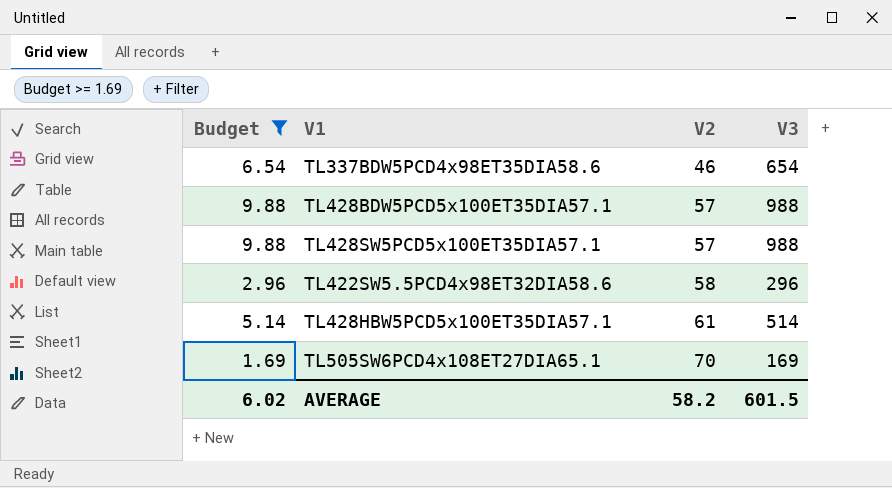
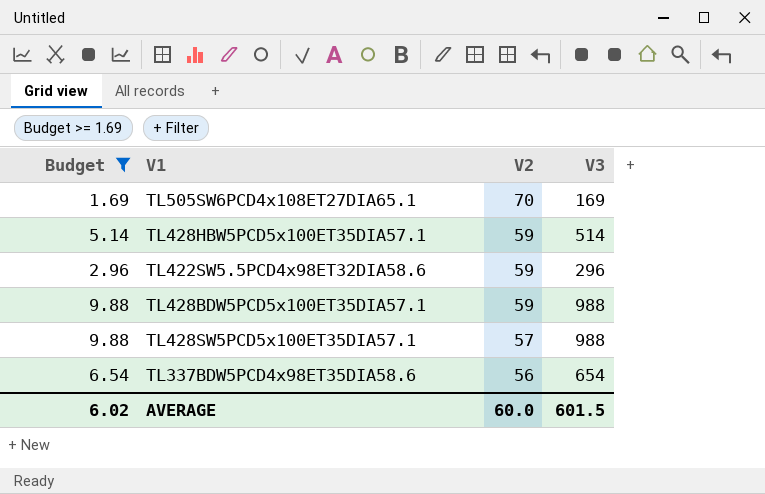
row order: V2 ascending -> V2 descending
TL428HBW5PCD5x100ET35DIA57.1 | V2: 61 -> 59
TL422SW5.5PCD4x98ET32DIA58.6 | V2: 58 -> 59
TL428BDW5PCD5x100ET35DIA57.1 | V2: 57 -> 59
TL337BDW5PCD4x98ET35DIA58.6 | V2: 46 -> 56
AVERAGE | V2: 58.2 -> 60.0

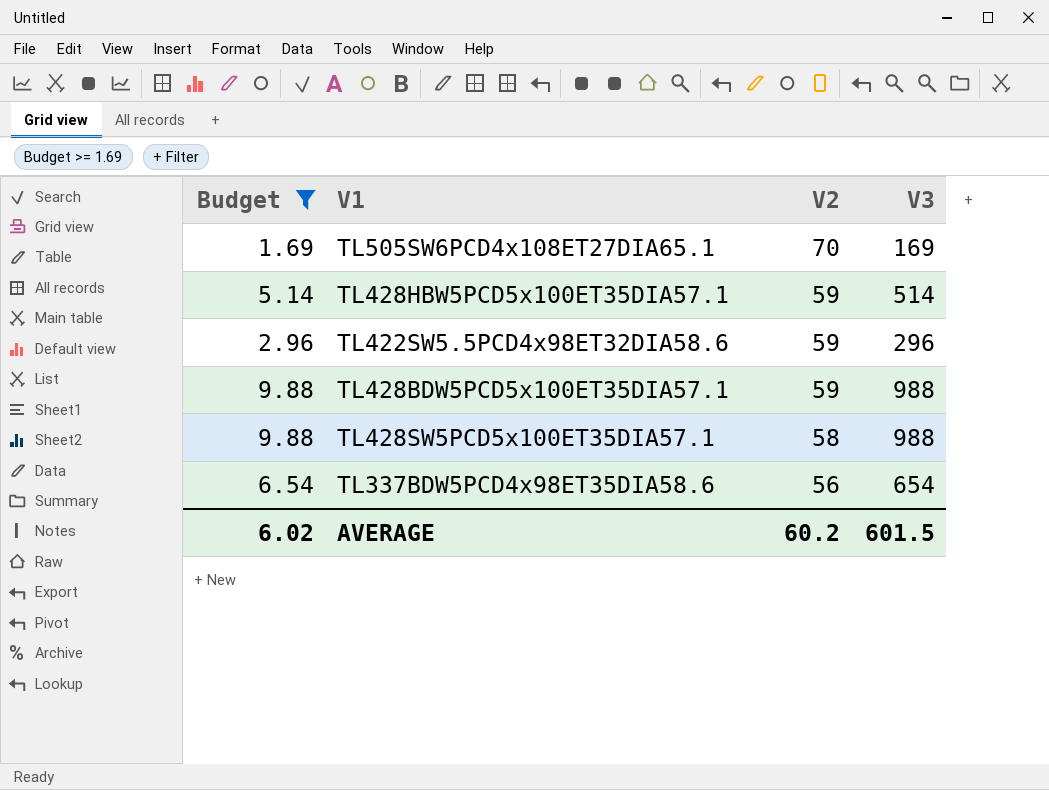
TL428SW5PCD5x100ET35DIA57.1 | V2: 57 -> 58
AVERAGE | V2: 60.0 -> 60.2

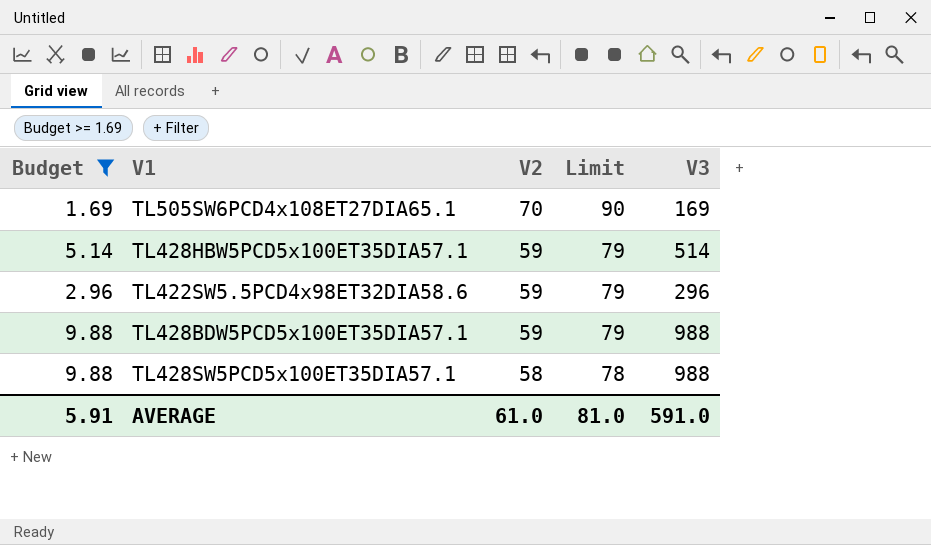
column Limit | formula: none -> [V2] + 20
row TL337BDW5PCD4x98ET35DIA58.6: 6.54 | 56 | 654 -> none
AVERAGE | Budget: 6.02 -> 5.91
AVERAGE | V2: 60.2 -> 61.0
AVERAGE | V3: 601.5 -> 591.0

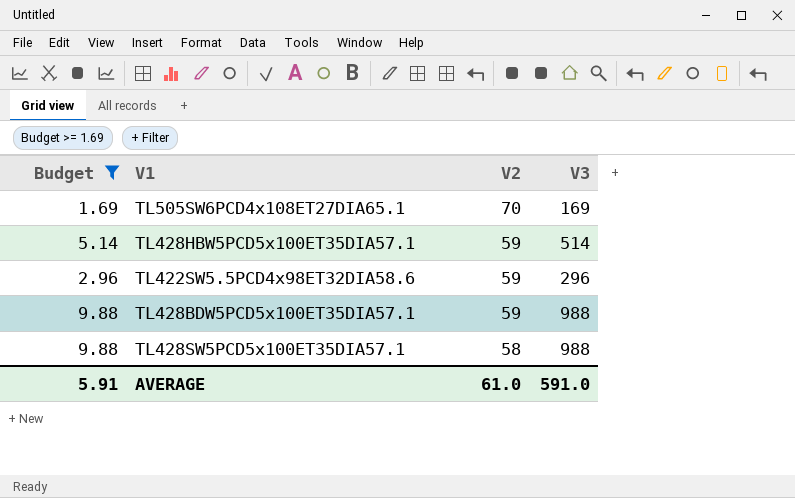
column Limit | formula: [V2] + 20 -> none

